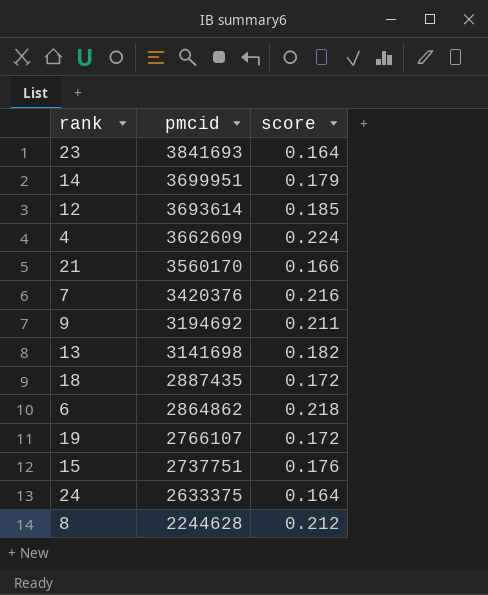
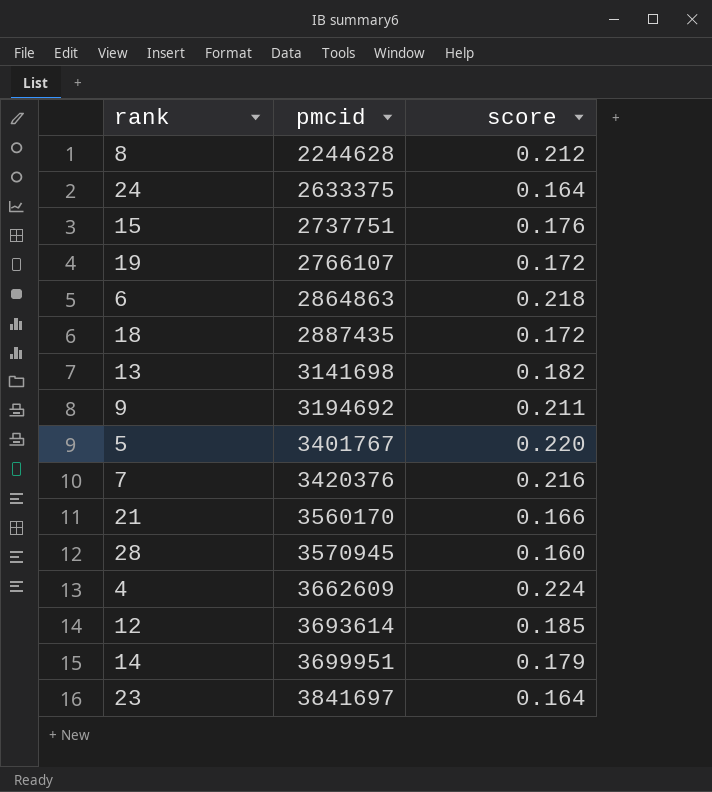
row order: pmcid descending -> pmcid ascending
6 | pmcid: 2864862 -> 2864863
row 5: none -> 3401767 | 0.220
row 28: none -> 3570945 | 0.160
23 | pmcid: 3841693 -> 3841697

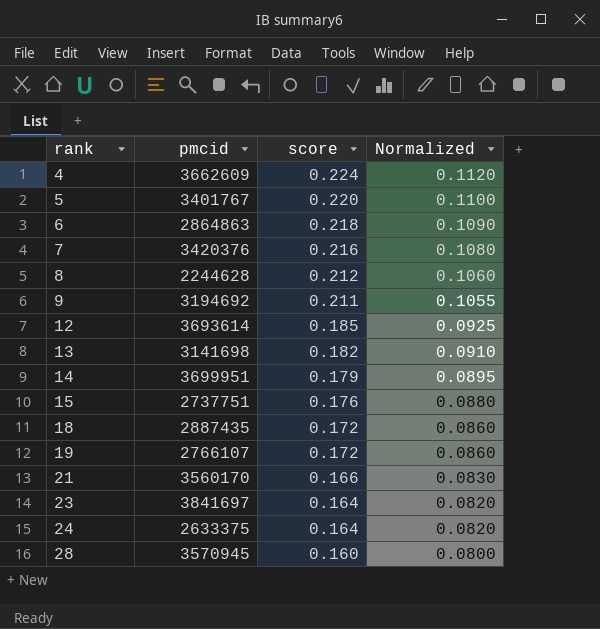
row order: pmcid ascending -> rank ascending
column Normalized | formula: none -> [score] * 0.5

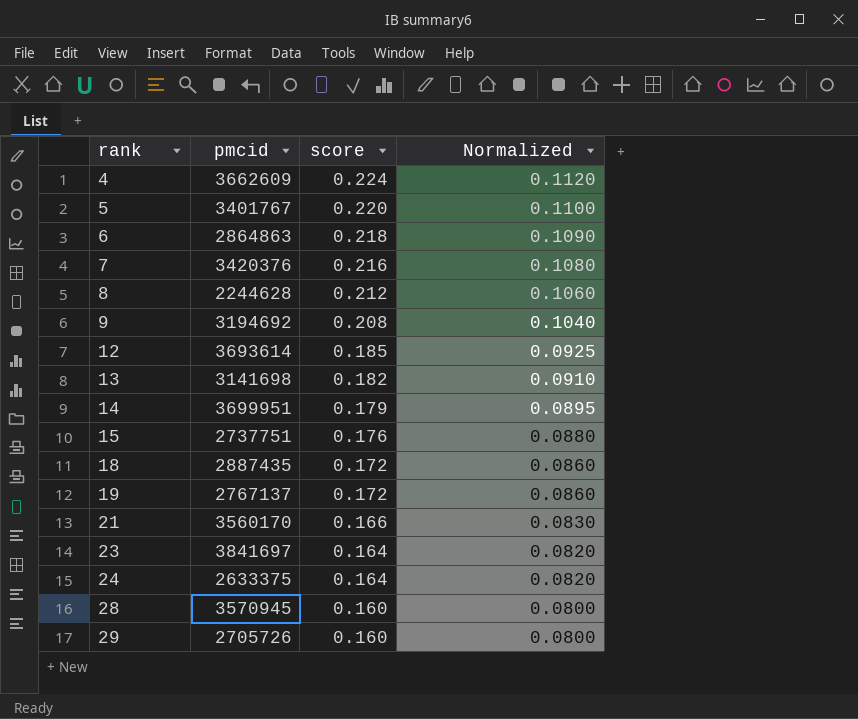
9 | score: 0.211 -> 0.208
9 | Normalized: 0.1055 -> 0.1040
19 | pmcid: 2766107 -> 2767137
row 29: none -> 2705726 | 0.160 | 0.0800

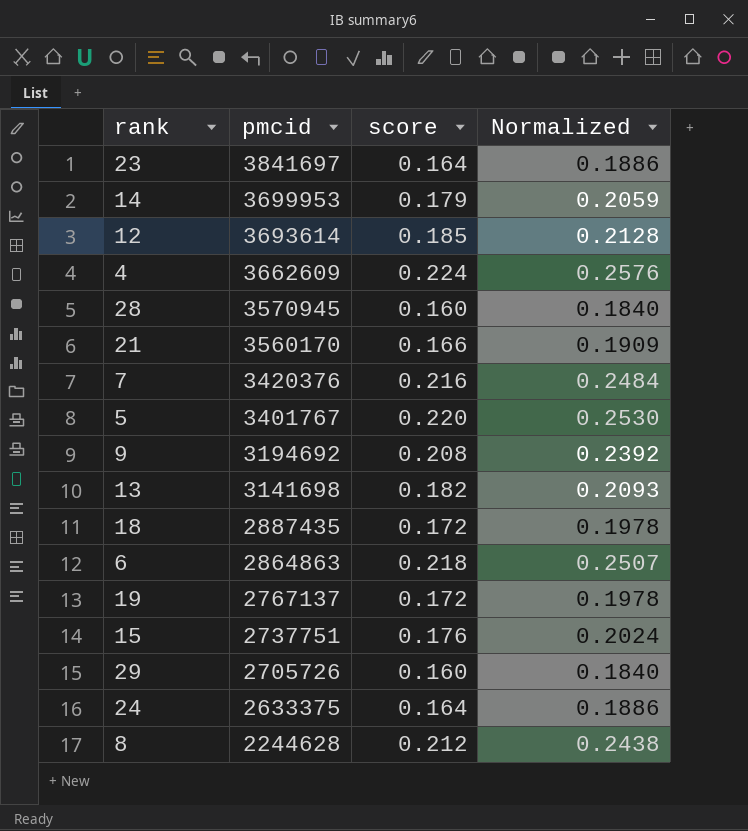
row order: rank ascending -> pmcid descending
column Normalized | formula: [score] * 0.5 -> [score] * 1.15
14 | pmcid: 3699951 -> 3699953

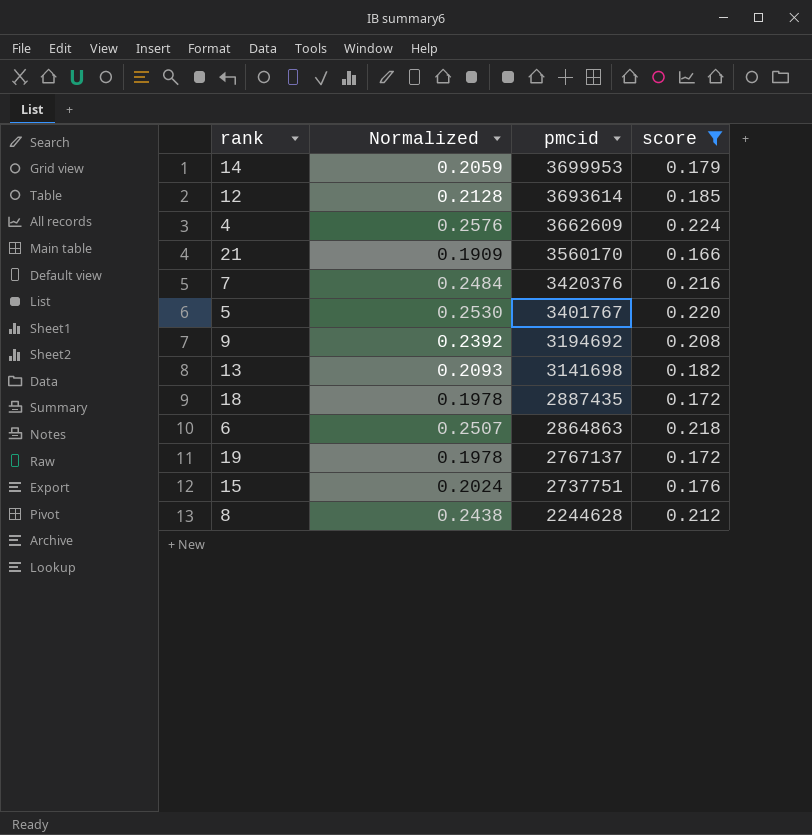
filter: none -> score >= 0.166
column Normalized | position: 4 -> 2

